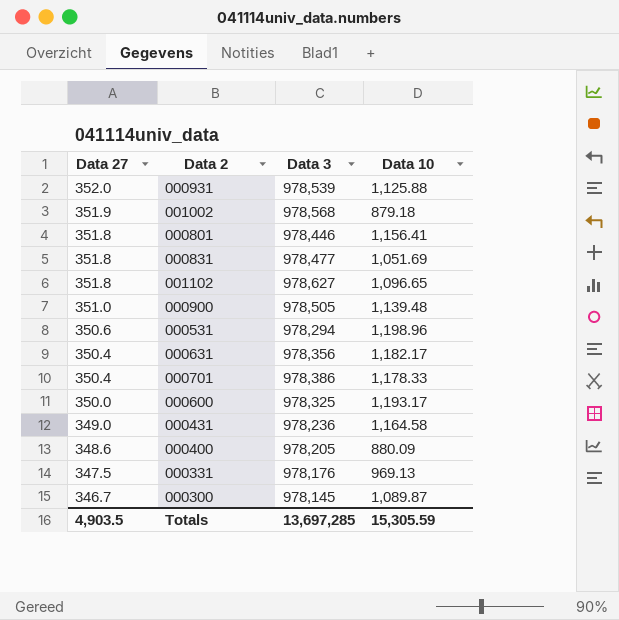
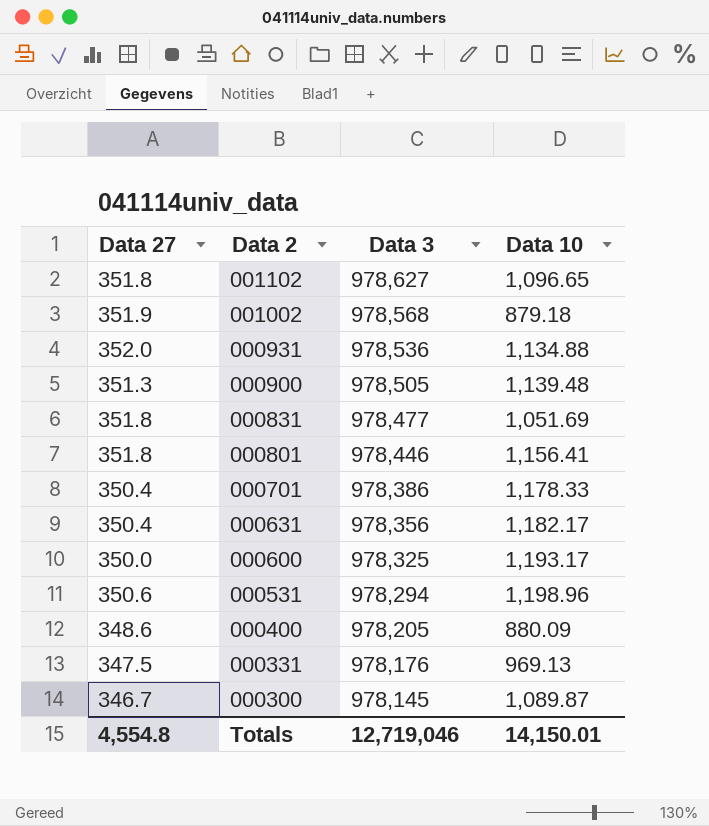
row order: Data 27 descending -> Data 2 descending
row 000431: 349.0 | 978,236 | 1,164.58 -> none
000931 | Data 3: 978,539 -> 978,536
000931 | Data 10: 1,125.88 -> 1,134.88
000900 | Data 27: 351.0 -> 351.3
Totals | Data 27: 4,903.5 -> 4,554.8
Totals | Data 3: 13,697,285 -> 12,719,046
Totals | Data 10: 15,305.59 -> 14,150.01

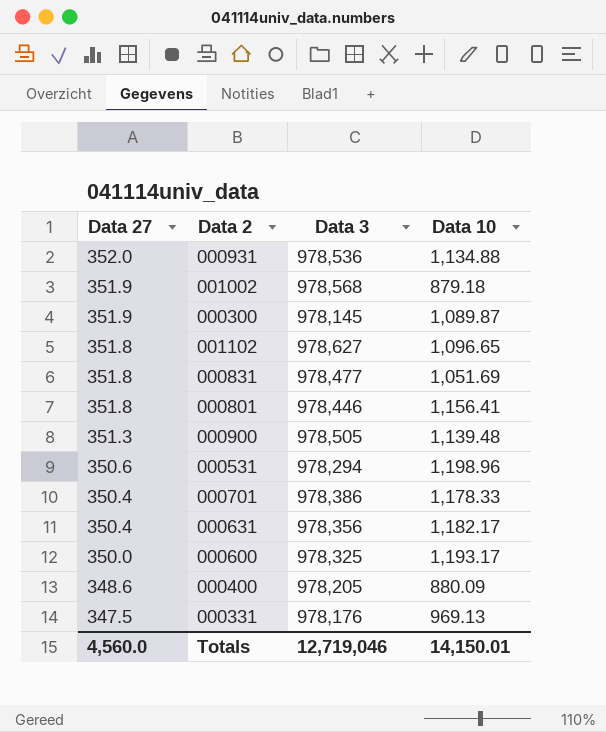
row order: Data 2 descending -> Data 27 descending
000300 | Data 27: 346.7 -> 351.9
Totals | Data 27: 4,554.8 -> 4,560.0

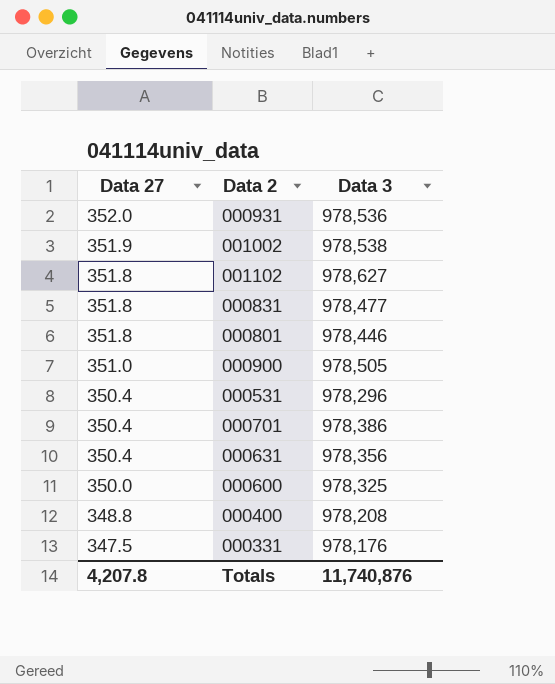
column Data 10 | position: 4 -> none
row 000300: 351.9 | 978,145 | 1,089.87 -> none
001002 | Data 3: 978,568 -> 978,538
000900 | Data 27: 351.3 -> 351.0
000531 | Data 27: 350.6 -> 350.4
000531 | Data 3: 978,294 -> 978,296
000400 | Data 27: 348.6 -> 348.8
000400 | Data 3: 978,205 -> 978,208
Totals | Data 27: 4,560.0 -> 4,207.8
Totals | Data 3: 12,719,046 -> 11,740,876

